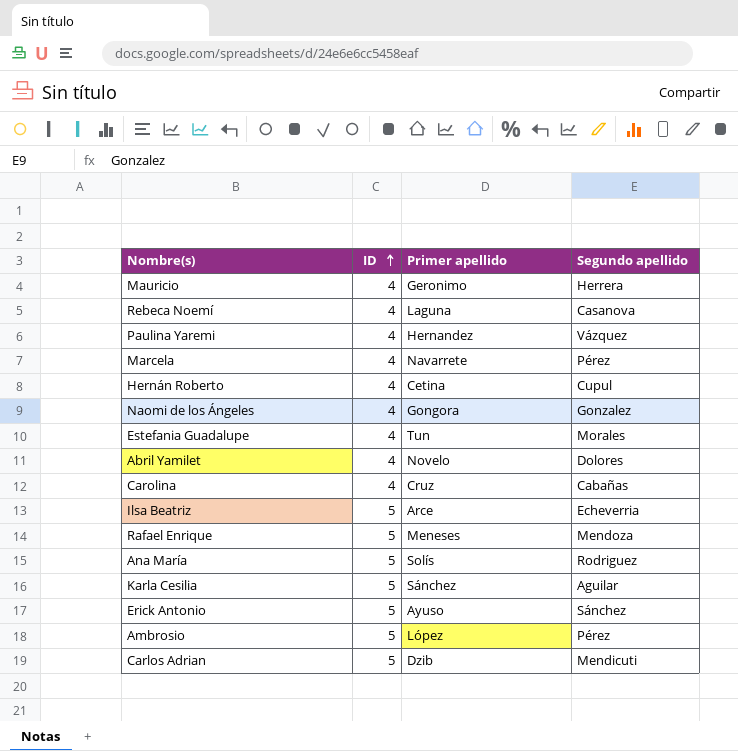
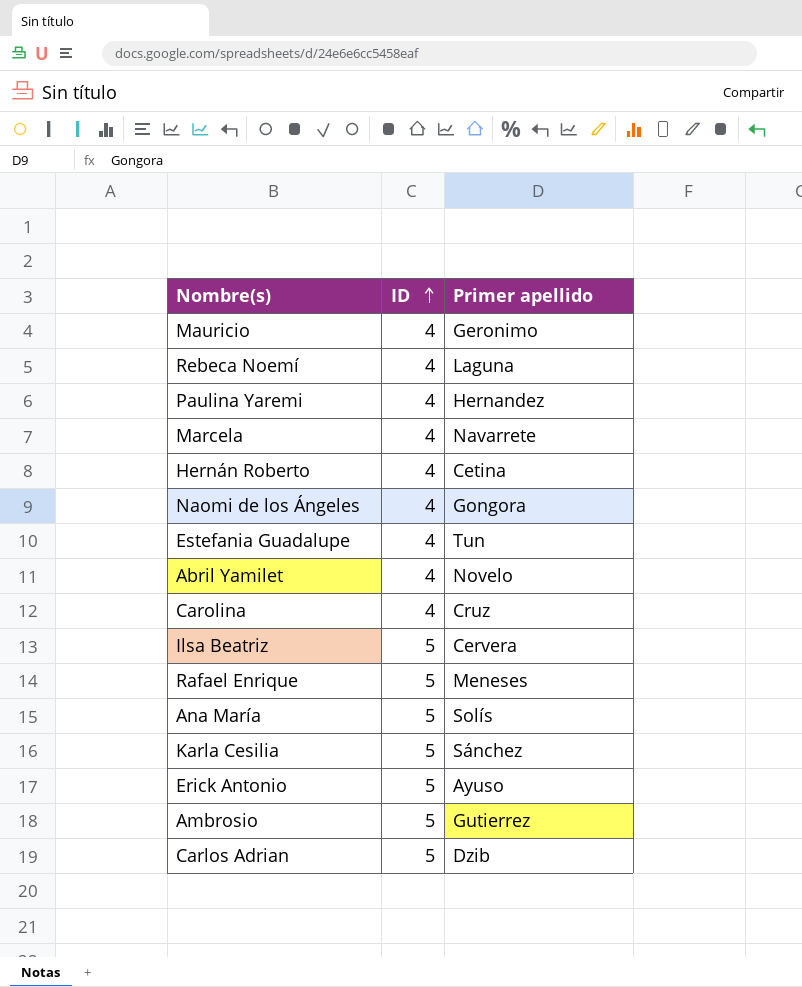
column Segundo apellido | position: 4 -> none
Ilsa Beatriz | Primer apellido: Arce -> Cervera
Ambrosio | Primer apellido: López -> Gutierrez

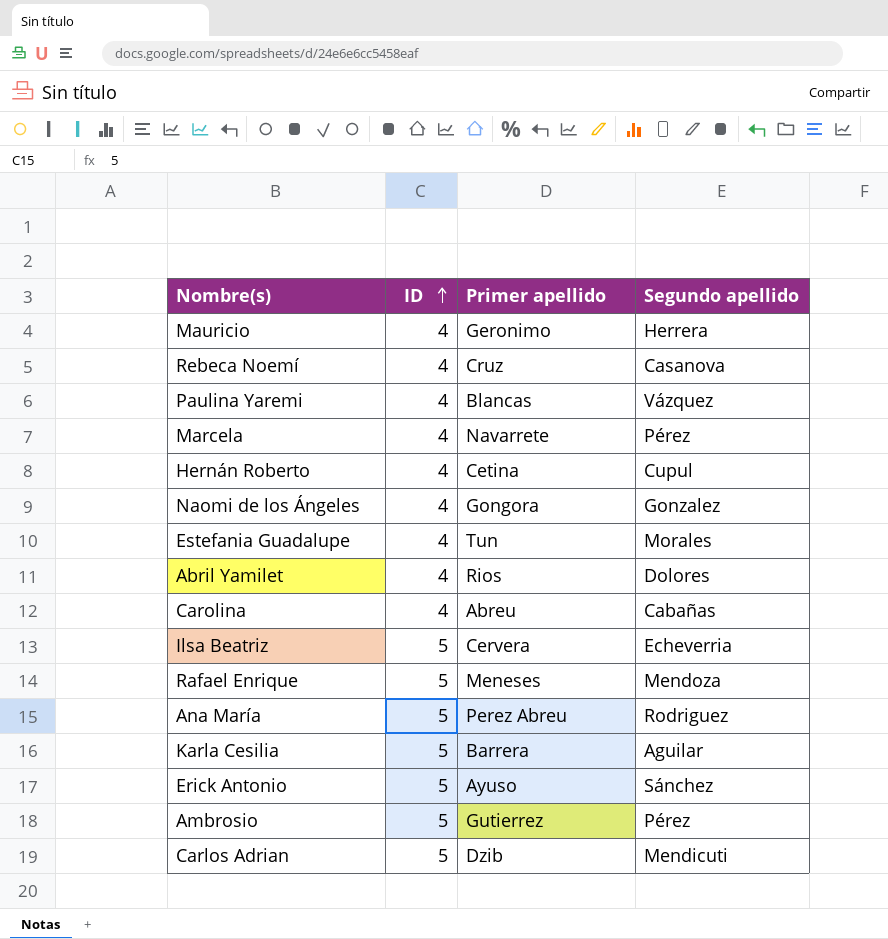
column Segundo apellido | position: none -> 4
Rebeca Noemí | Primer apellido: Laguna -> Cruz
Paulina Yaremi | Primer apellido: Hernandez -> Blancas
Abril Yamilet | Primer apellido: Novelo -> Rios
Carolina | Primer apellido: Cruz -> Abreu
Ana María | Primer apellido: Solís -> Perez Abreu
Karla Cesilia | Primer apellido: Sánchez -> Barrera

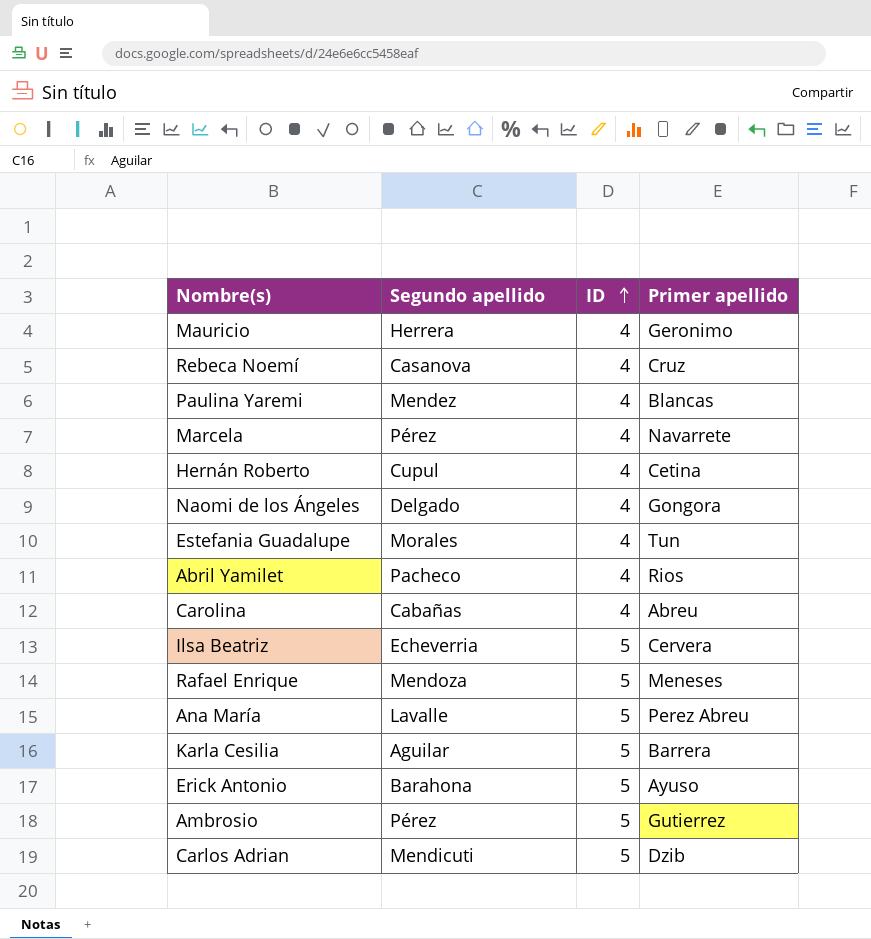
column Segundo apellido | position: 4 -> 2
Paulina Yaremi | Segundo apellido: Vázquez -> Mendez
Naomi de los Ángeles | Segundo apellido: Gonzalez -> Delgado
Abril Yamilet | Segundo apellido: Dolores -> Pacheco
Ana María | Segundo apellido: Rodriguez -> Lavalle
Erick Antonio | Segundo apellido: Sánchez -> Barahona

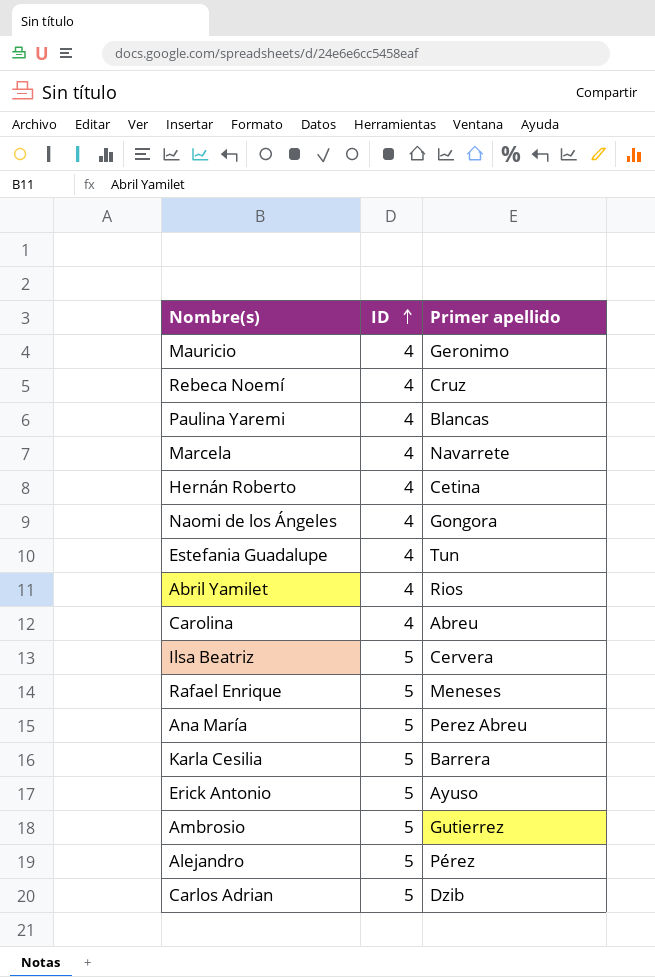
column Segundo apellido | position: 2 -> none
row Alejandro: none -> 5 | Pérez

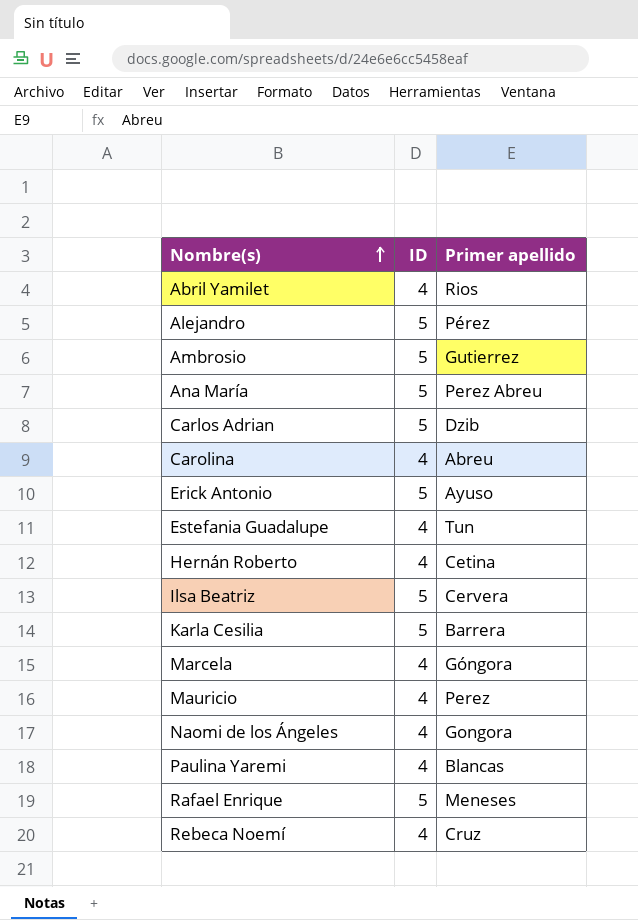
row order: ID ascending -> Nombre(s) ascending
Marcela | Primer apellido: Navarrete -> Góngora
Mauricio | Primer apellido: Geronimo -> Perez

